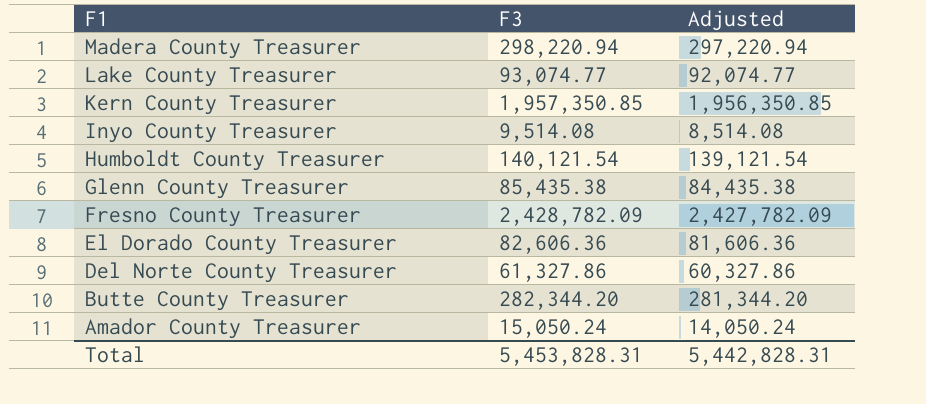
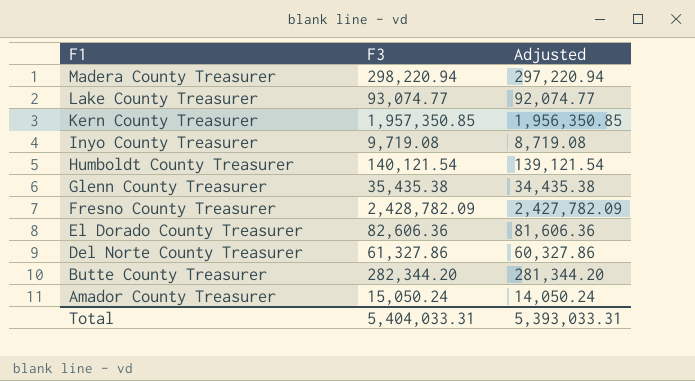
Inyo County Treasurer | F3: 9,514.08 -> 9,719.08
Inyo County Treasurer | Adjusted: 8,514.08 -> 8,719.08
Glenn County Treasurer | F3: 85,435.38 -> 35,435.38
Glenn County Treasurer | Adjusted: 84,435.38 -> 34,435.38
Total | F3: 5,453,828.31 -> 5,404,033.31
Total | Adjusted: 5,442,828.31 -> 5,393,033.31

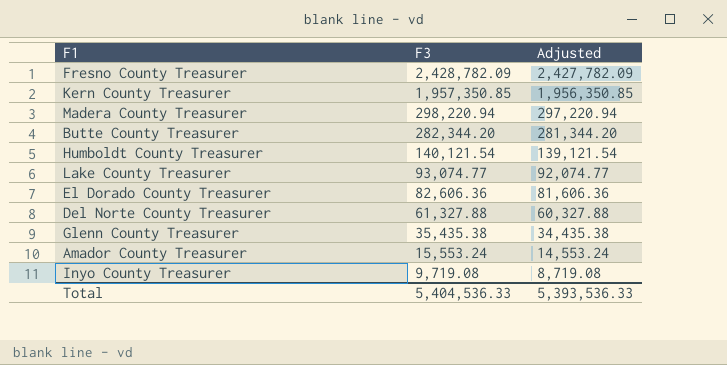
row order: F1 descending -> F3 descending
Del Norte County Treasurer | F3: 61,327.86 -> 61,327.88
Del Norte County Treasurer | Adjusted: 60,327.86 -> 60,327.88
Amador County Treasurer | F3: 15,050.24 -> 15,553.24
Amador County Treasurer | Adjusted: 14,050.24 -> 14,553.24
Total | F3: 5,404,033.31 -> 5,404,536.33
Total | Adjusted: 5,393,033.31 -> 5,393,536.33

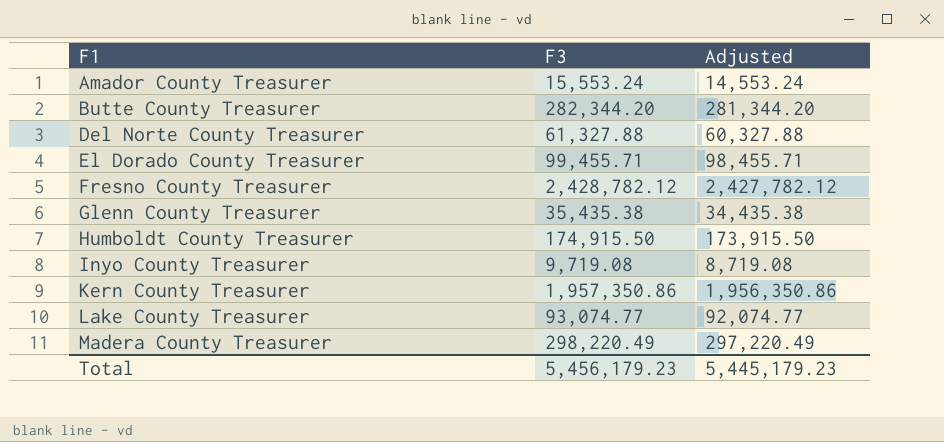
row order: F3 descending -> F1 ascending
El Dorado County Treasurer | F3: 82,606.36 -> 99,455.71
El Dorado County Treasurer | Adjusted: 81,606.36 -> 98,455.71
Fresno County Treasurer | F3: 2,428,782.09 -> 2,428,782.12
Fresno County Treasurer | Adjusted: 2,427,782.09 -> 2,427,782.12
Humboldt County Treasurer | F3: 140,121.54 -> 174,915.50
Humboldt County Treasurer | Adjusted: 139,121.54 -> 173,915.50
Kern County Treasurer | F3: 1,957,350.85 -> 1,957,350.86
Kern County Treasurer | Adjusted: 1,956,350.85 -> 1,956,350.86
Madera County Treasurer | F3: 298,220.94 -> 298,220.49
Madera County Treasurer | Adjusted: 297,220.94 -> 297,220.49
Total | F3: 5,404,536.33 -> 5,456,179.23
Total | Adjusted: 5,393,536.33 -> 5,445,179.23

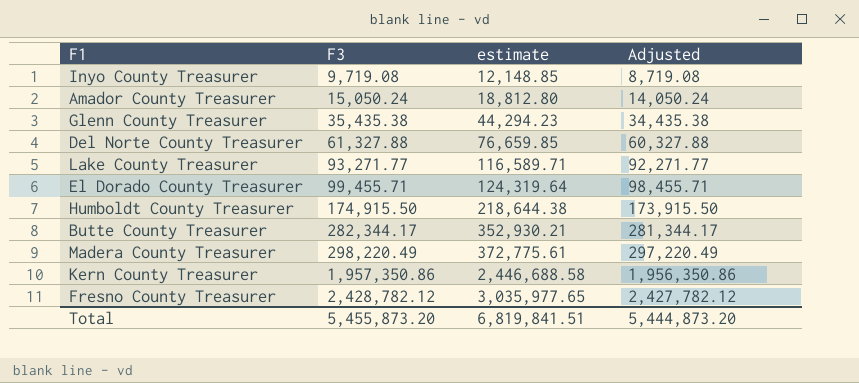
row order: F1 ascending -> F3 ascending
column estimate | formula: none -> [F3] * 1.25
Amador County Treasurer | F3: 15,553.24 -> 15,050.24
Amador County Treasurer | Adjusted: 14,553.24 -> 14,050.24
Lake County Treasurer | F3: 93,074.77 -> 93,271.77
Lake County Treasurer | Adjusted: 92,074.77 -> 92,271.77
Butte County Treasurer | F3: 282,344.20 -> 282,344.17
Butte County Treasurer | Adjusted: 281,344.20 -> 281,344.17
Total | F3: 5,456,179.23 -> 5,455,873.20
Total | Adjusted: 5,445,179.23 -> 5,444,873.20

